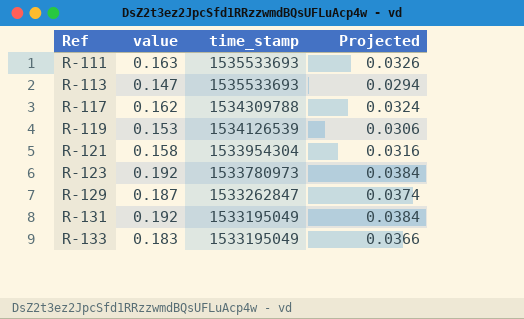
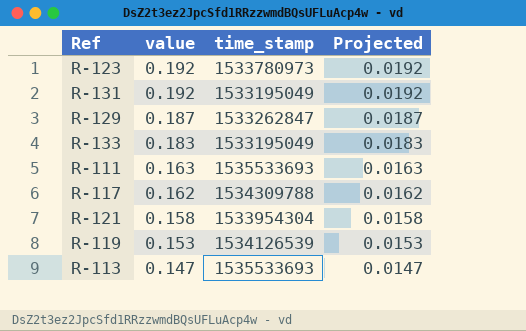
row order: Ref ascending -> value descending
column Projected | formula: [value] * 0.2 -> [value] * 0.1

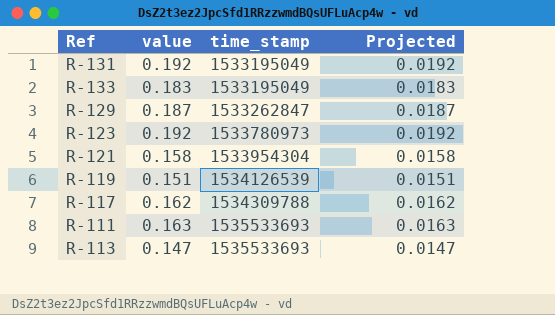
row order: value descending -> time_stamp ascending
R-119 | value: 0.153 -> 0.151
R-119 | Projected: 0.0153 -> 0.0151

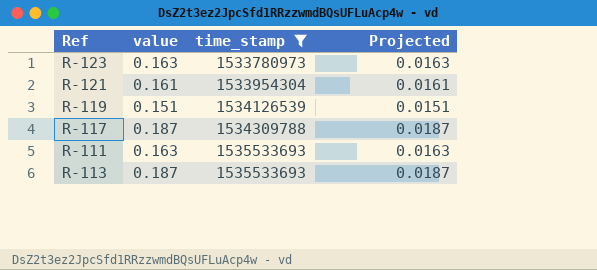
filter: none -> time_stamp >= 1533780973
R-123 | value: 0.192 -> 0.163
R-123 | Projected: 0.0192 -> 0.0163
R-121 | value: 0.158 -> 0.161
R-121 | Projected: 0.0158 -> 0.0161
R-117 | value: 0.162 -> 0.187
R-117 | Projected: 0.0162 -> 0.0187
R-113 | value: 0.147 -> 0.187
R-113 | Projected: 0.0147 -> 0.0187

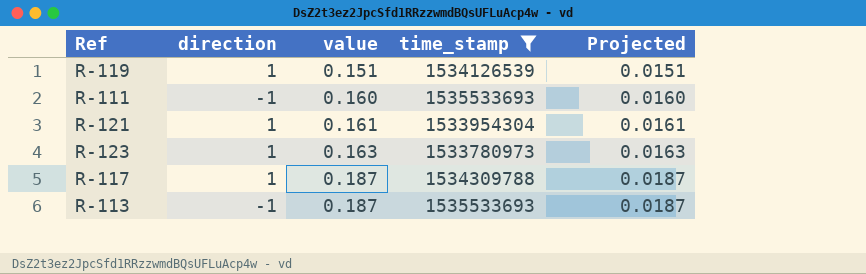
row order: time_stamp ascending -> value ascending
column direction | position: none -> 2
R-111 | value: 0.163 -> 0.160
R-111 | Projected: 0.0163 -> 0.0160

